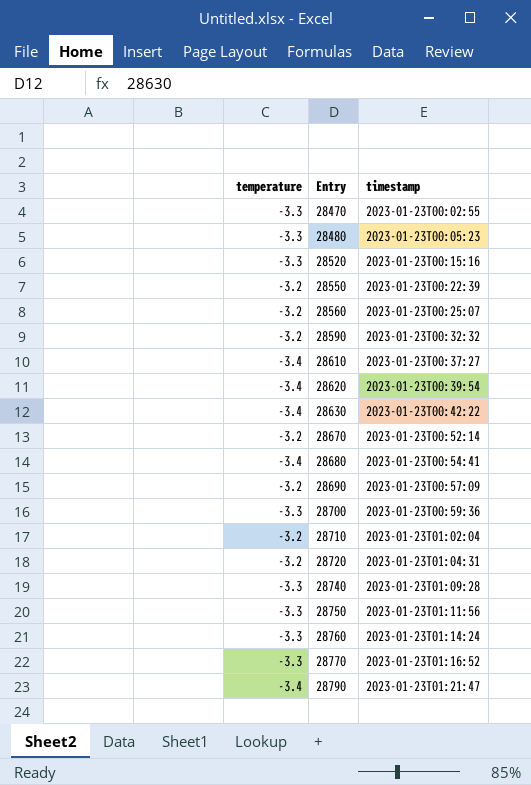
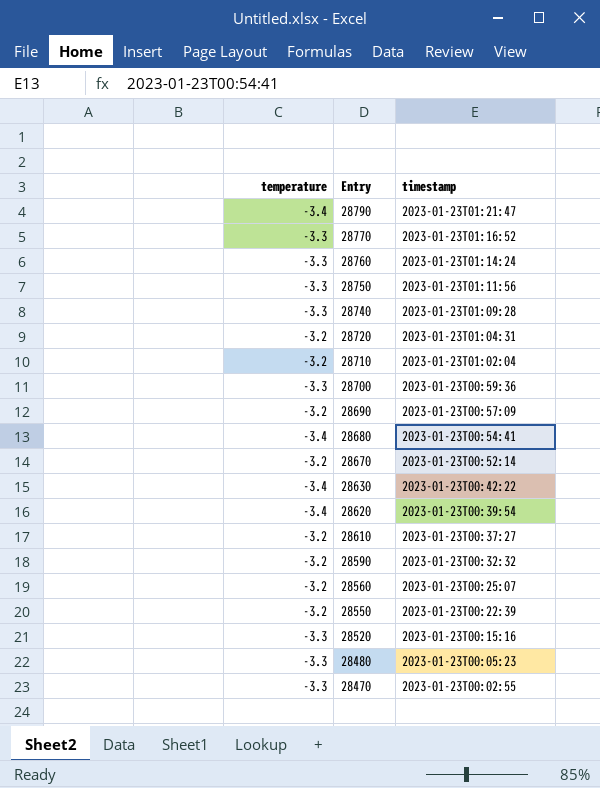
row order: Entry ascending -> Entry descending
28610 | temperature: -3.4 -> -3.2

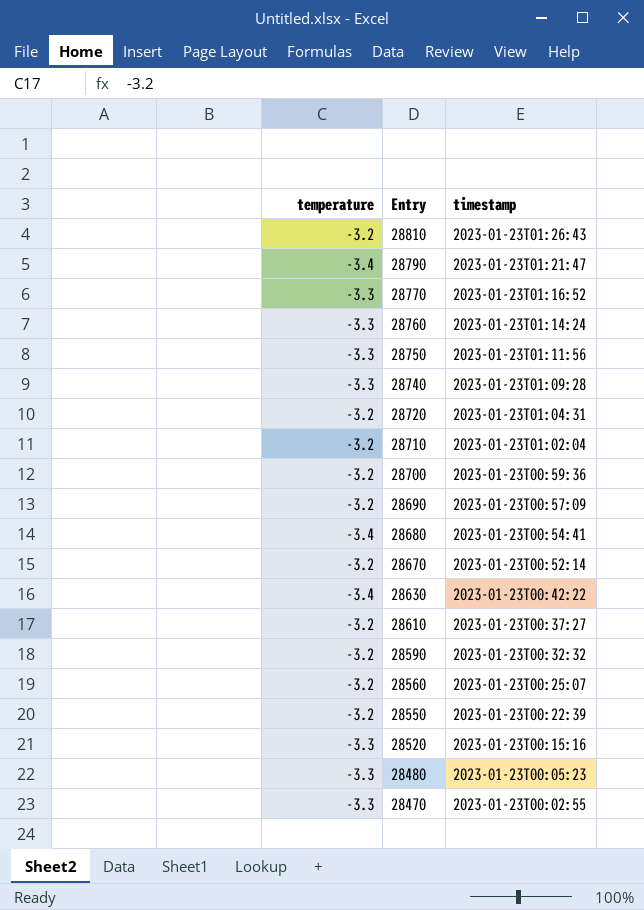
row 28620: -3.4 | 2023-01-23T00:39:54 -> none
row 28810: none -> -3.2 | 2023-01-23T01:26:43
28700 | temperature: -3.3 -> -3.2

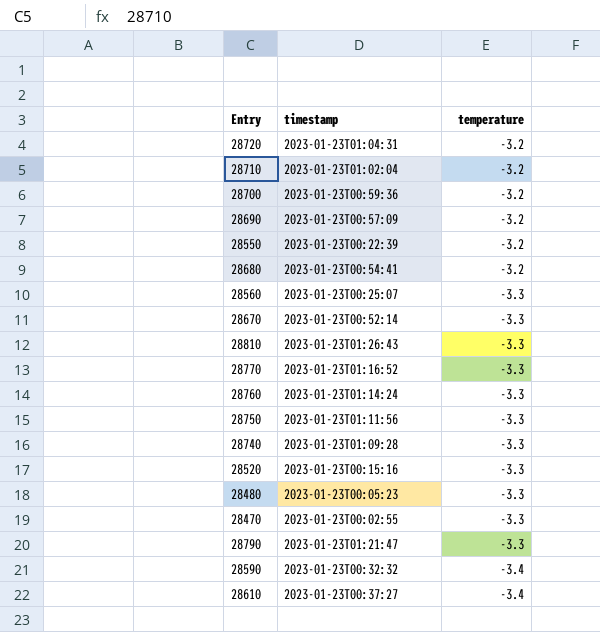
row order: Entry descending -> temperature descending
column temperature | position: 1 -> 3
row 28630: -3.4 | 2023-01-23T00:42:22 -> none
28680 | temperature: -3.4 -> -3.2
28560 | temperature: -3.2 -> -3.3
28670 | temperature: -3.2 -> -3.3
28810 | temperature: -3.2 -> -3.3
28790 | temperature: -3.4 -> -3.3
28590 | temperature: -3.2 -> -3.4
28610 | temperature: -3.2 -> -3.4

